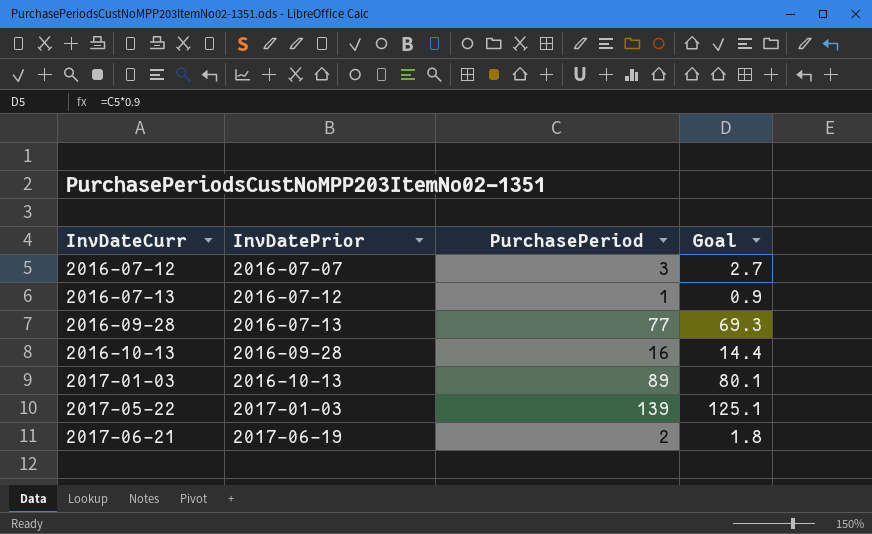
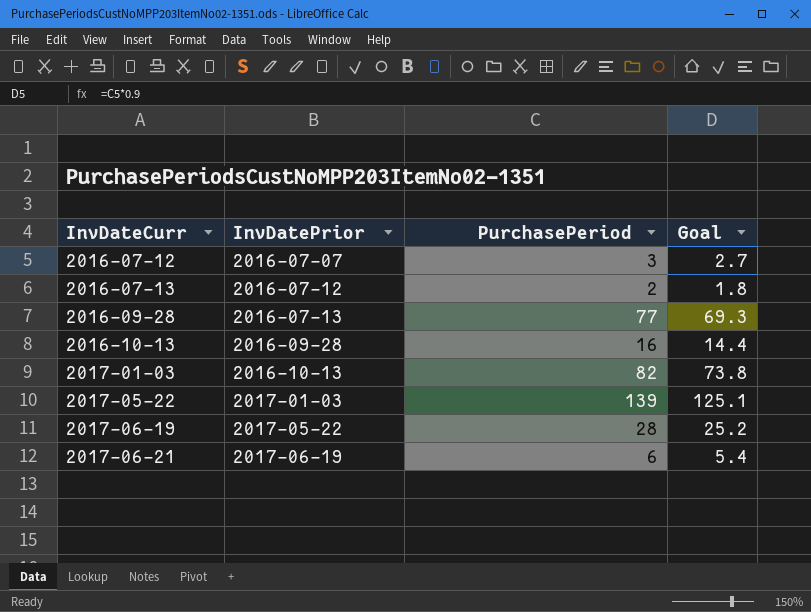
2016-07-13 | PurchasePeriod: 1 -> 2
2016-07-13 | Goal: 0.9 -> 1.8
2017-01-03 | PurchasePeriod: 89 -> 82
2017-01-03 | Goal: 80.1 -> 73.8
row 2017-06-19: none -> 2017-05-22 | 28 | 25.2
2017-06-21 | PurchasePeriod: 2 -> 6
2017-06-21 | Goal: 1.8 -> 5.4

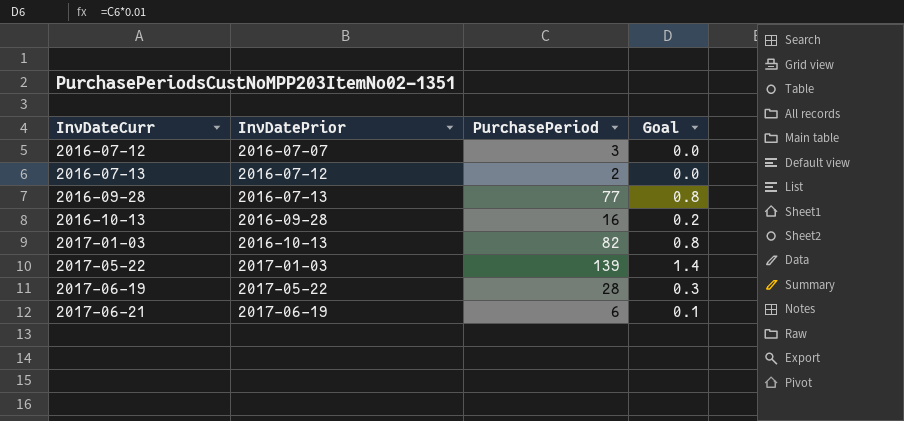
column Goal | formula: [PurchasePeriod] * 0.9 -> [PurchasePeriod] * 0.01

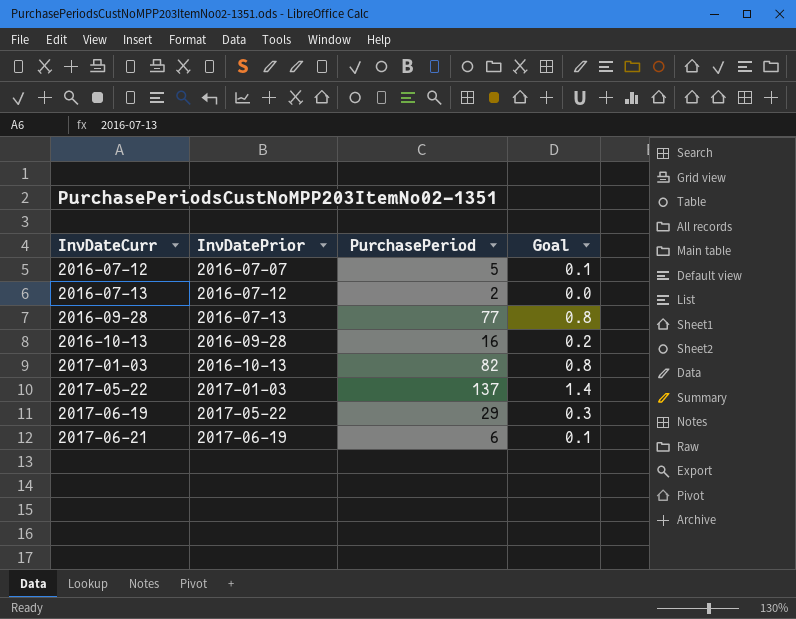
2016-07-12 | PurchasePeriod: 3 -> 5
2016-07-12 | Goal: 0.0 -> 0.1
2017-05-22 | PurchasePeriod: 139 -> 137
2017-06-19 | PurchasePeriod: 28 -> 29

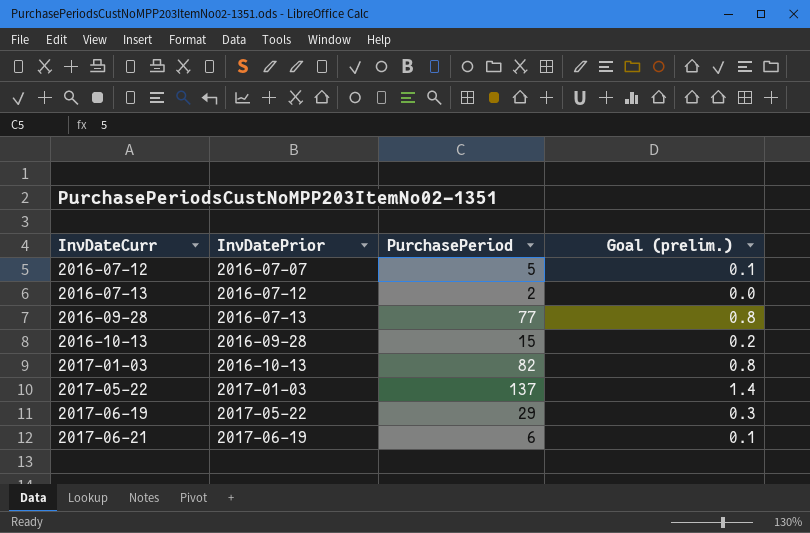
column name: Goal -> Goal (prelim.)
2016-10-13 | PurchasePeriod: 16 -> 15

